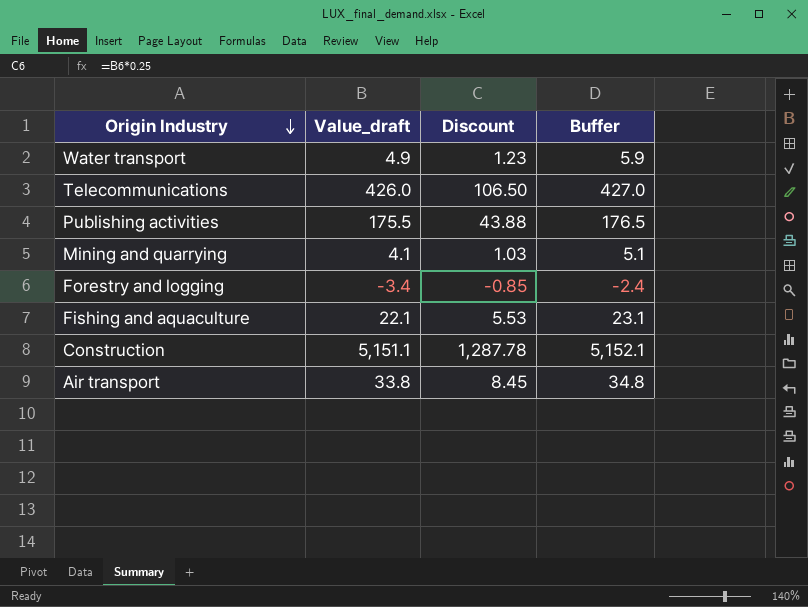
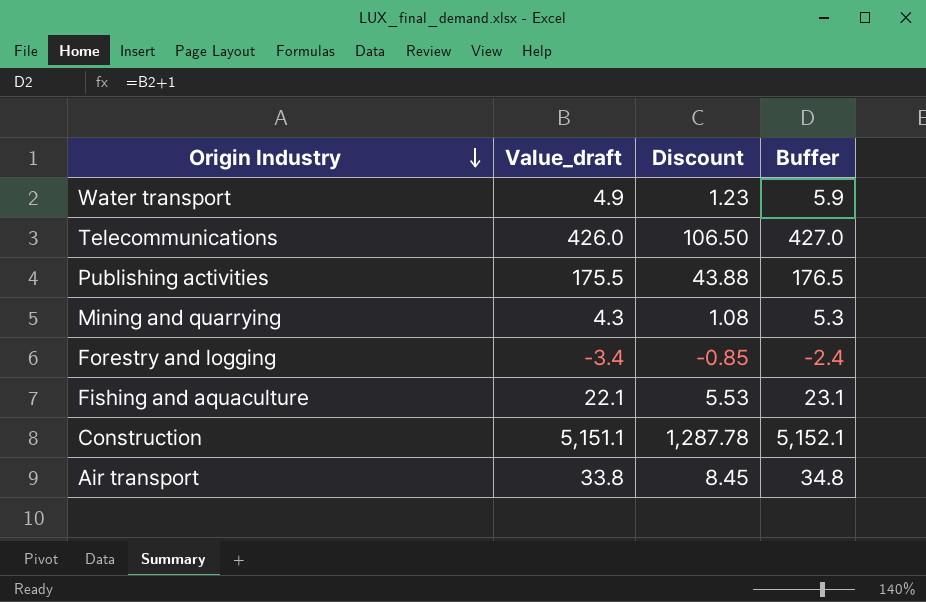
Mining and quarrying | Value_draft: 4.1 -> 4.3
Mining and quarrying | Discount: 1.03 -> 1.08
Mining and quarrying | Buffer: 5.1 -> 5.3

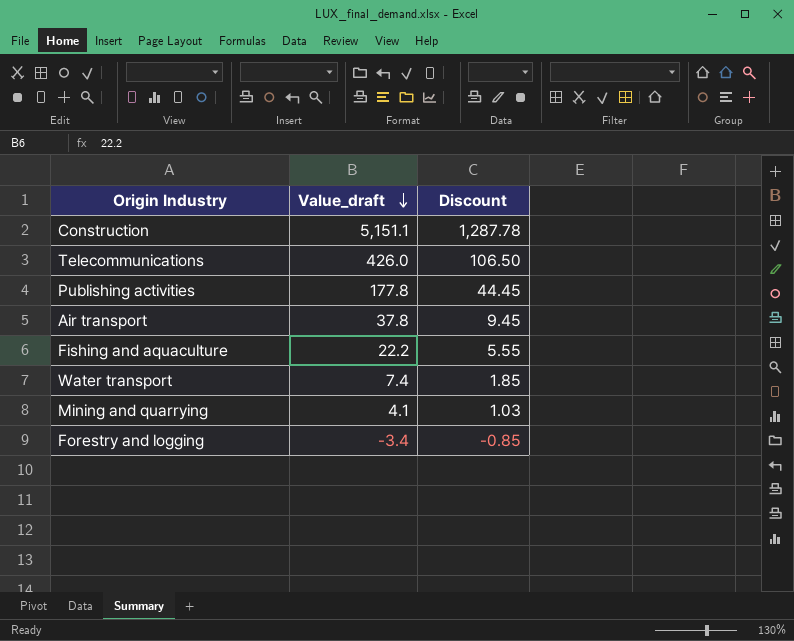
row order: Origin Industry descending -> Value_draft descending
column Buffer | formula: [Value_draft] + 1 -> none
Publishing activities | Value_draft: 175.5 -> 177.8
Publishing activities | Discount: 43.88 -> 44.45
Air transport | Value_draft: 33.8 -> 37.8
Air transport | Discount: 8.45 -> 9.45
Fishing and aquaculture | Value_draft: 22.1 -> 22.2
Fishing and aquaculture | Discount: 5.53 -> 5.55
Water transport | Value_draft: 4.9 -> 7.4
Water transport | Discount: 1.23 -> 1.85
Mining and quarrying | Value_draft: 4.3 -> 4.1
Mining and quarrying | Discount: 1.08 -> 1.03

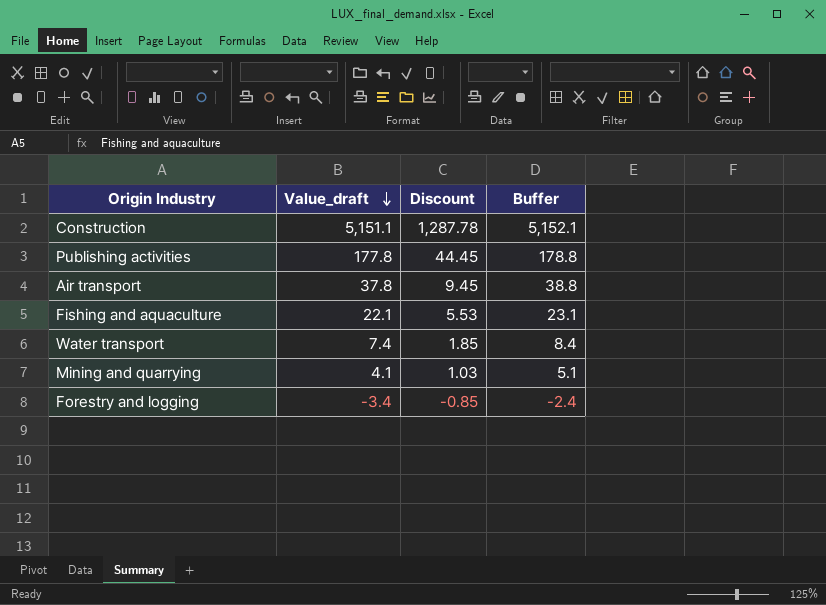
column Buffer | formula: none -> [Value_draft] + 1
row Telecommunications: 426.0 | 106.50 -> none
Fishing and aquaculture | Value_draft: 22.2 -> 22.1
Fishing and aquaculture | Discount: 5.55 -> 5.53

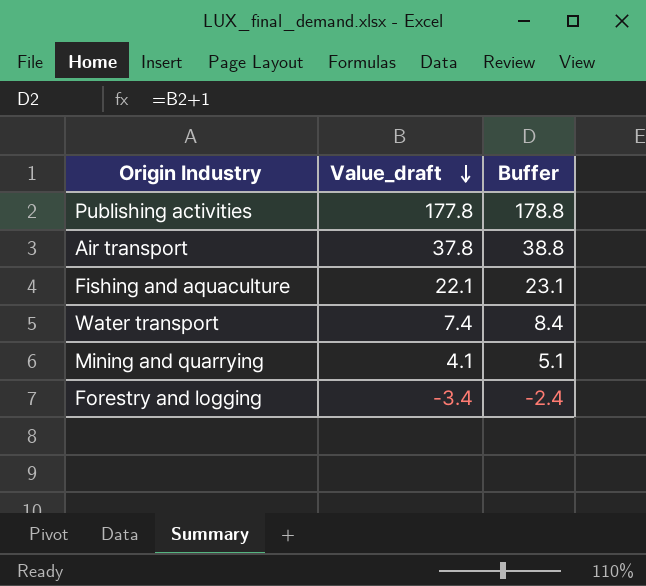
column Discount | formula: [Value_draft] * 0.25 -> none
row Construction: 5,151.1 | 1,287.78 | 5,152.1 -> none

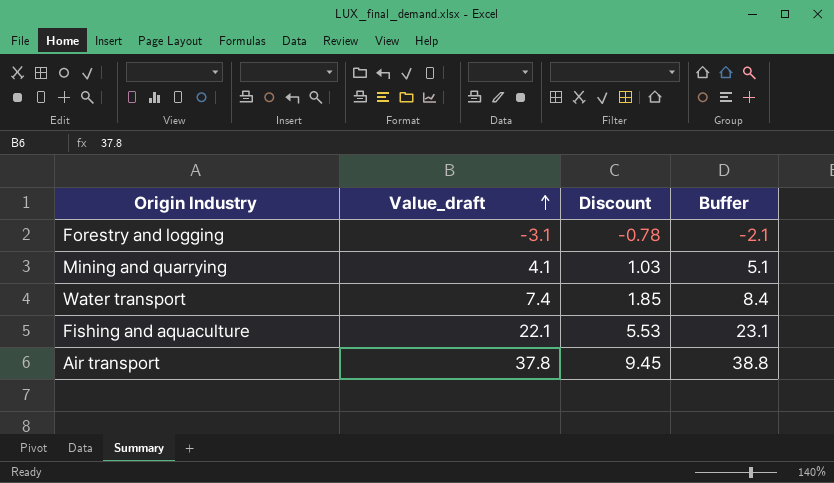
row order: Value_draft descending -> Value_draft ascending
column Discount | formula: none -> [Value_draft] * 0.25
row Publishing activities: 177.8 | 178.8 -> none
Forestry and logging | Value_draft: -3.4 -> -3.1
Forestry and logging | Buffer: -2.4 -> -2.1

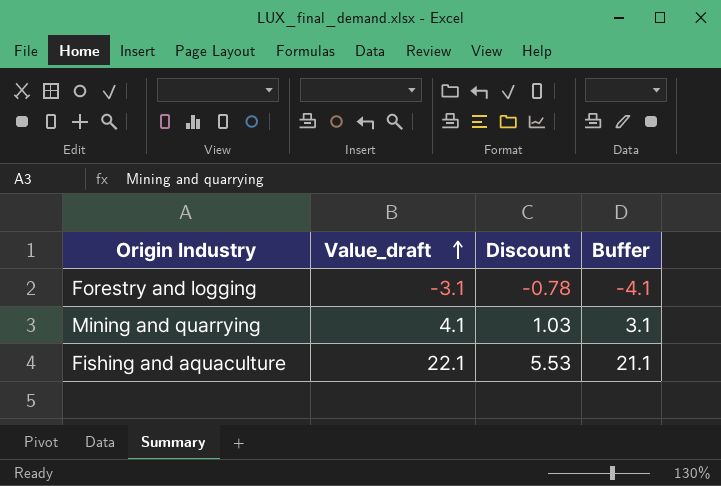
column Buffer | formula: [Value_draft] + 1 -> [Value_draft] - 1
row Water transport: 7.4 | 1.85 | 8.4 -> none
row Air transport: 37.8 | 9.45 | 38.8 -> none

